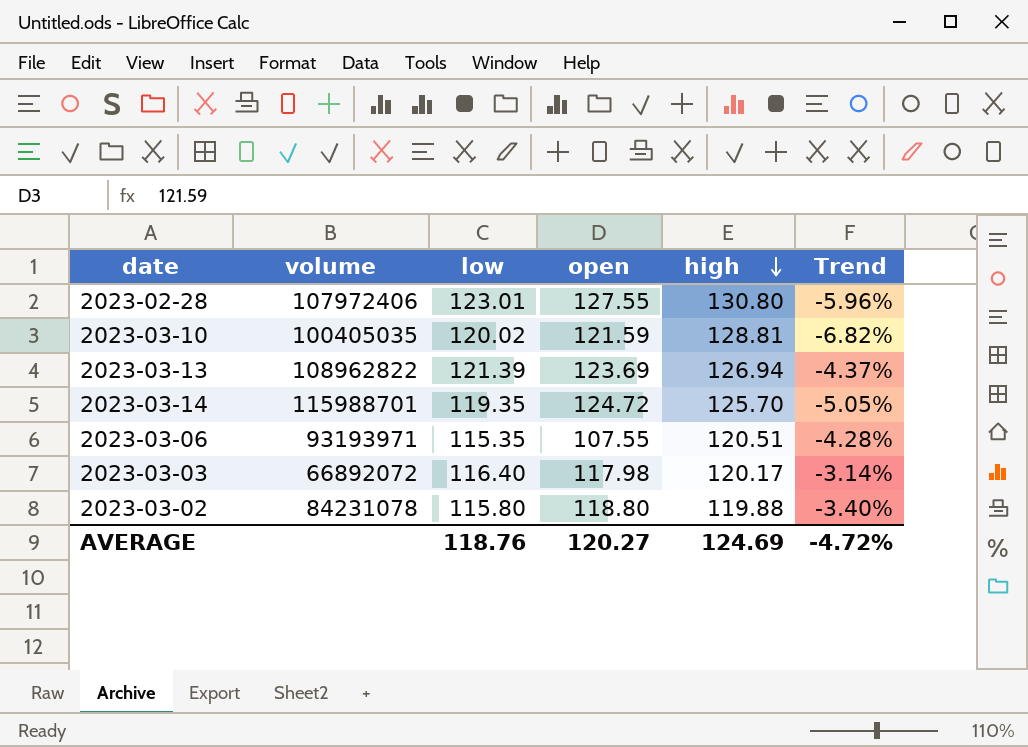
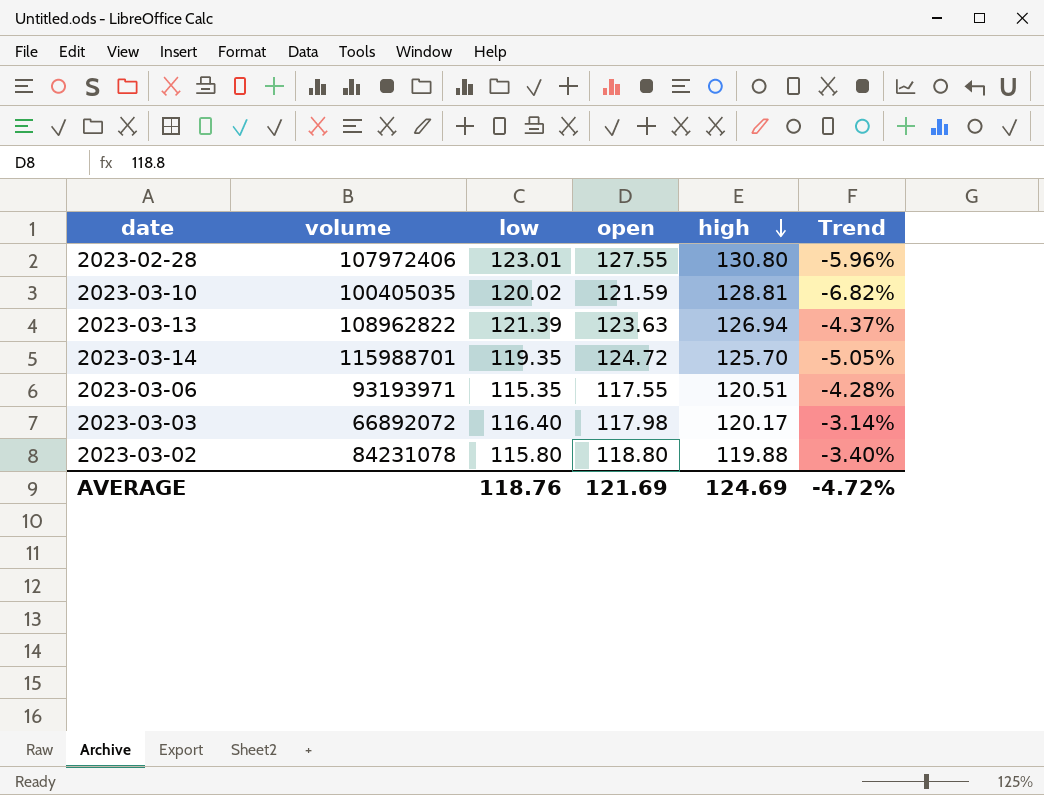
2023-03-13 | open: 123.69 -> 123.63
2023-03-06 | open: 107.55 -> 117.55
AVERAGE | open: 120.27 -> 121.69

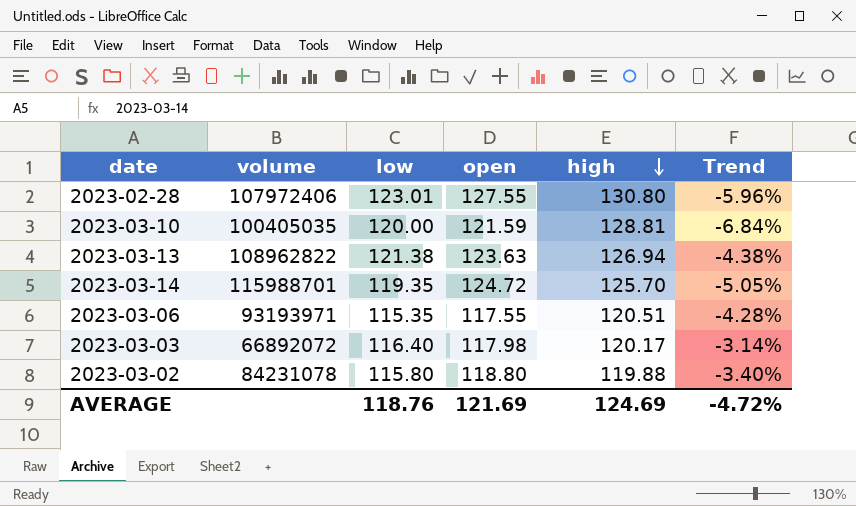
2023-03-10 | low: 120.02 -> 120.00
2023-03-10 | Trend: -6.82% -> -6.84%
2023-03-13 | low: 121.39 -> 121.38
2023-03-13 | Trend: -4.37% -> -4.38%

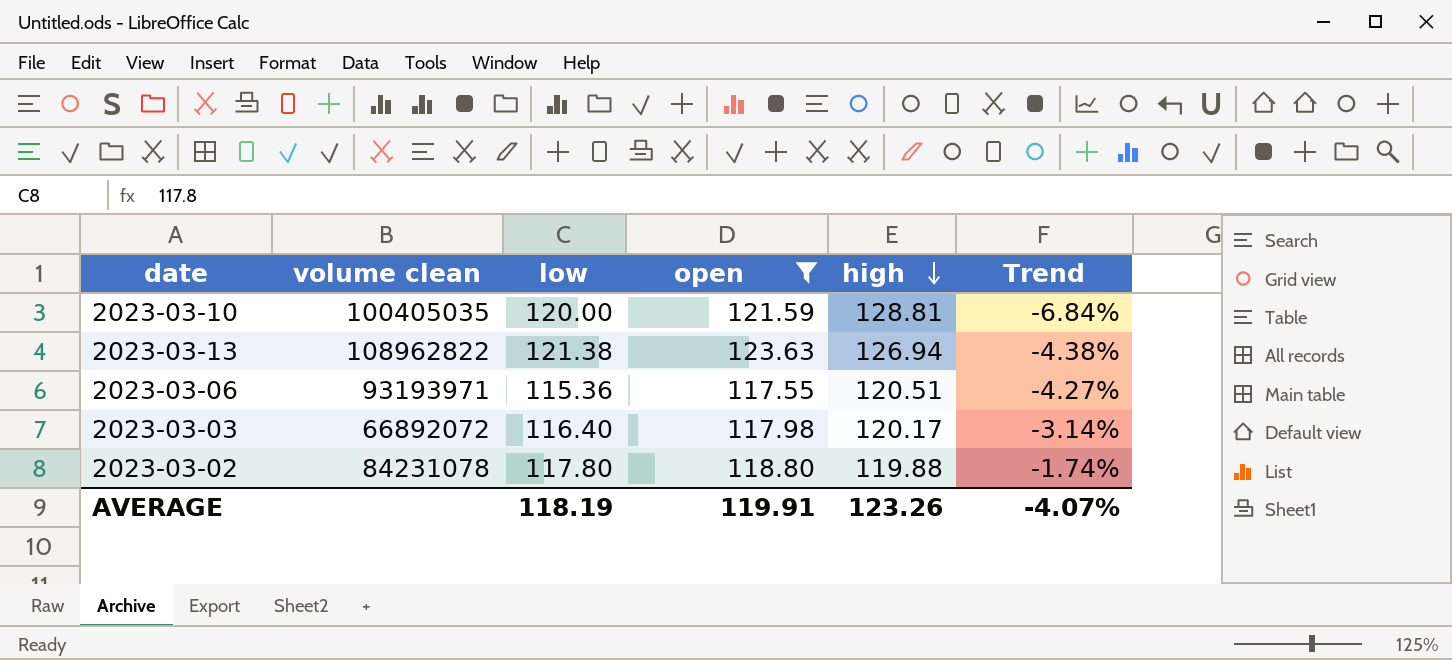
filter: none -> open <= 123.63
column name: volume -> volume clean
2023-03-06 | low: 115.35 -> 115.36
2023-03-06 | Trend: -4.28% -> -4.27%
2023-03-02 | low: 115.80 -> 117.80
2023-03-02 | Trend: -3.40% -> -1.74%
AVERAGE | low: 118.76 -> 118.19
AVERAGE | open: 121.69 -> 119.91
AVERAGE | high: 124.69 -> 123.26
AVERAGE | Trend: -4.72% -> -4.07%

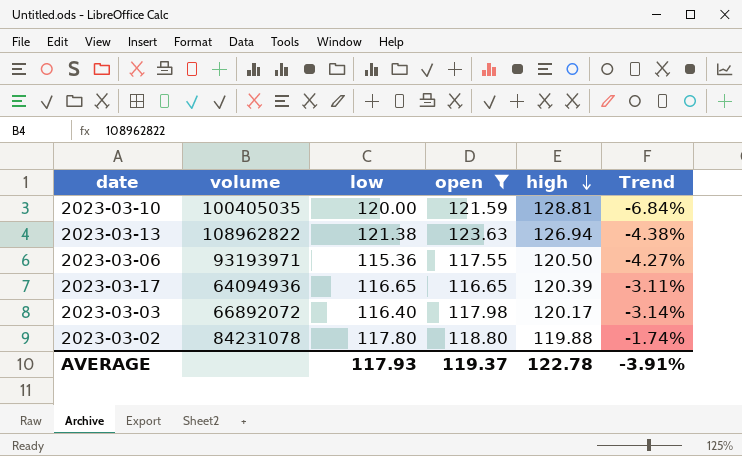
column name: volume clean -> volume
2023-03-06 | high: 120.51 -> 120.50
row 2023-03-17: none -> 64094936 | 116.65 | 116.65 | 120.39 | -3.11%
AVERAGE | low: 118.19 -> 117.93
AVERAGE | open: 119.91 -> 119.37
AVERAGE | high: 123.26 -> 122.78
AVERAGE | Trend: -4.07% -> -3.91%

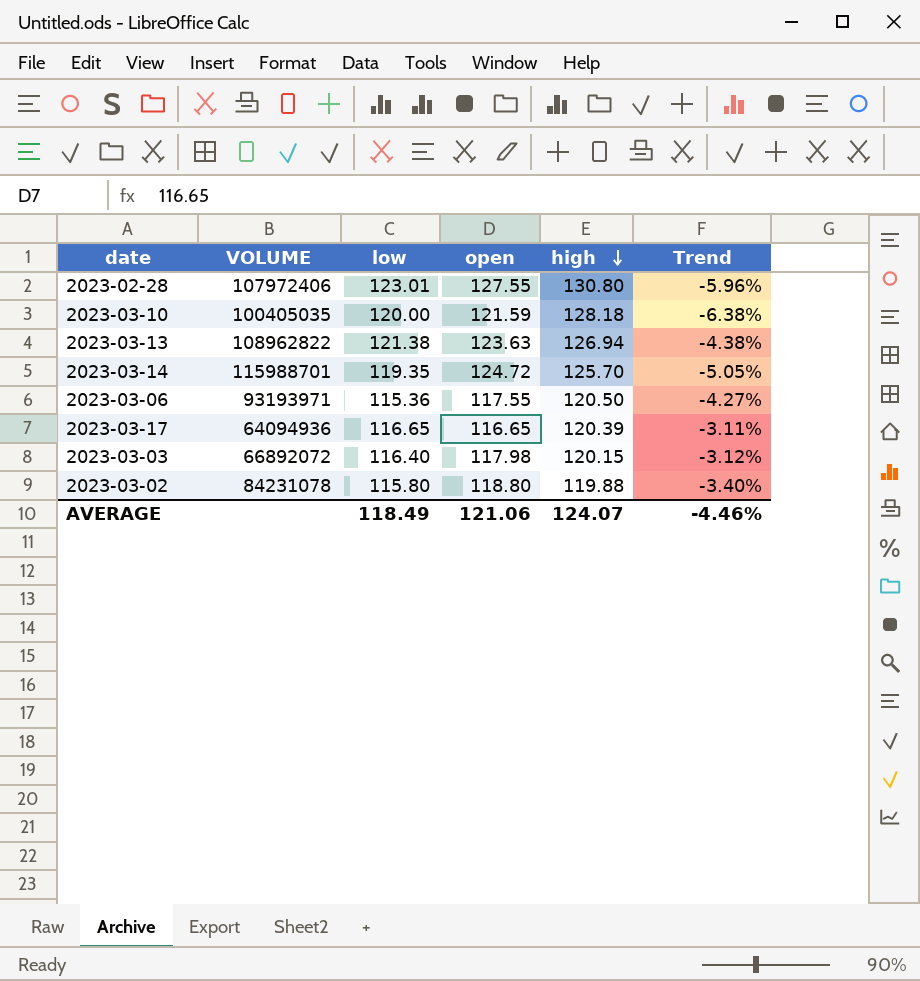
filter: open <= 123.63 -> none
column name: volume -> VOLUME
2023-03-10 | high: 128.81 -> 128.18
2023-03-10 | Trend: -6.84% -> -6.38%
2023-03-03 | high: 120.17 -> 120.15
2023-03-03 | Trend: -3.14% -> -3.12%
2023-03-02 | low: 117.80 -> 115.80
2023-03-02 | Trend: -1.74% -> -3.40%
AVERAGE | low: 117.93 -> 118.49
AVERAGE | open: 119.37 -> 121.06
AVERAGE | high: 122.78 -> 124.07
AVERAGE | Trend: -3.91% -> -4.46%

